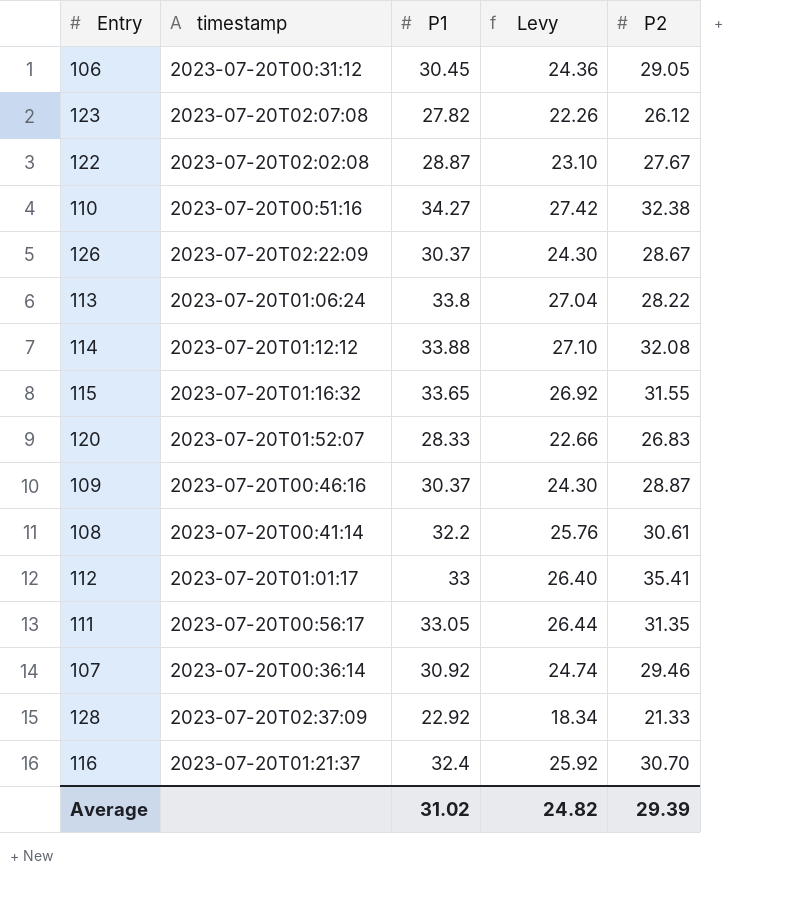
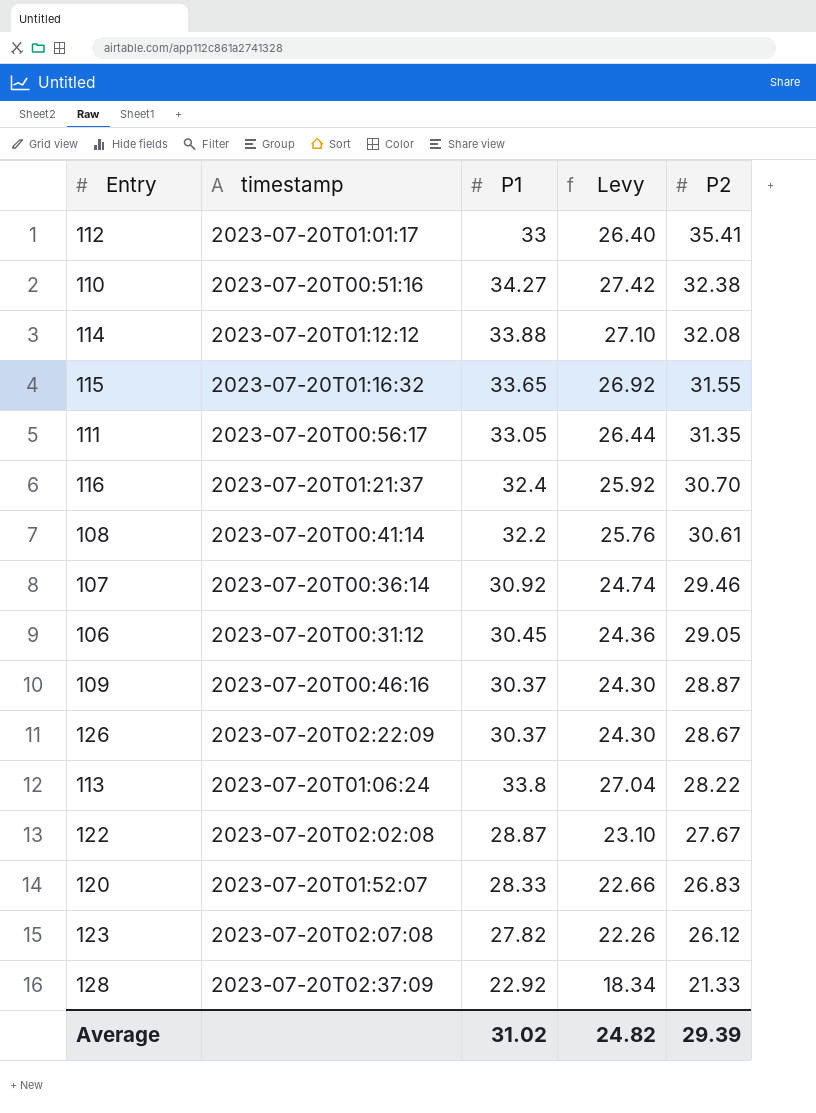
row order: none -> P2 descending

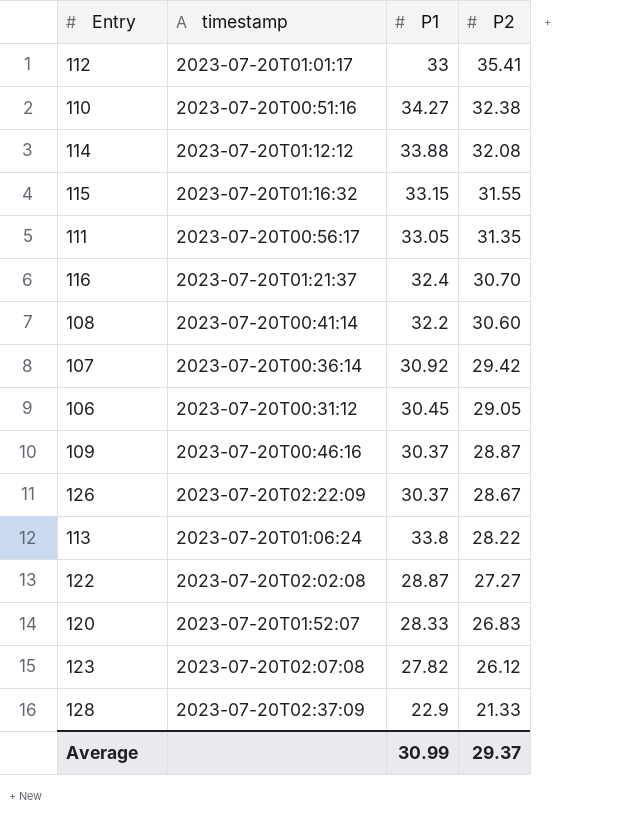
column Levy | formula: [P1] * 0.8 -> none
115 | P1: 33.65 -> 33.15
108 | P2: 30.61 -> 30.60
107 | P2: 29.46 -> 29.42
122 | P2: 27.67 -> 27.27
128 | P1: 22.92 -> 22.9
Average | P1: 31.02 -> 30.99
Average | P2: 29.39 -> 29.37

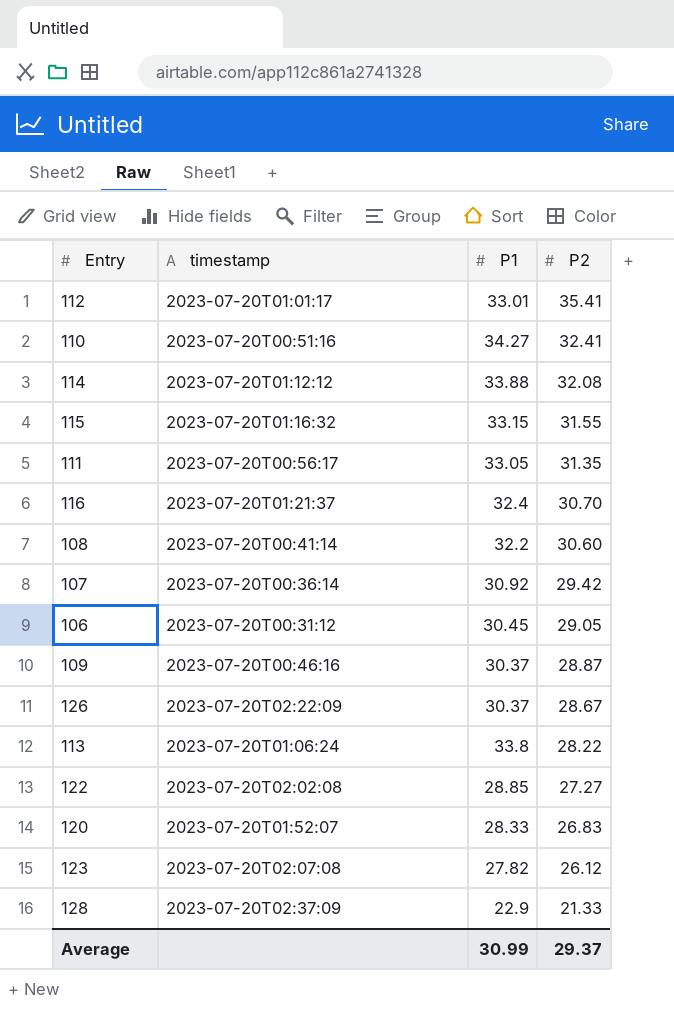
112 | P1: 33 -> 33.01
110 | P2: 32.38 -> 32.41
122 | P1: 28.87 -> 28.85

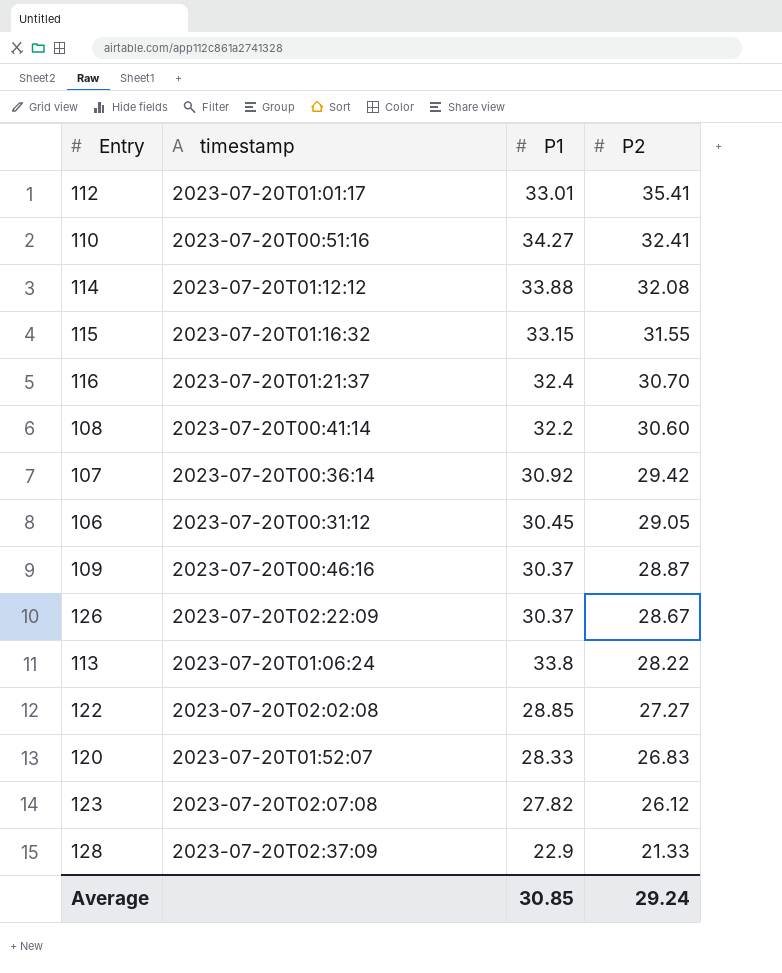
row 111: 2023-07-20T00:56:17 | 33.05 | 31.35 -> none
Average | P1: 30.99 -> 30.85
Average | P2: 29.37 -> 29.24

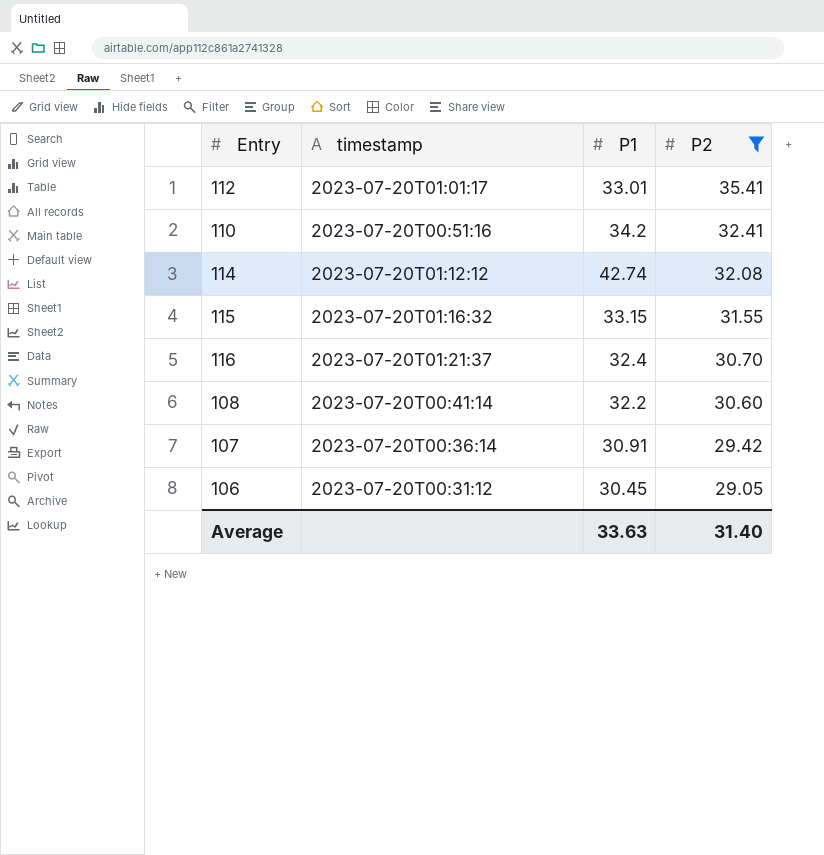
filter: none -> P2 >= 29.05
110 | P1: 34.27 -> 34.2
114 | P1: 33.88 -> 42.74
107 | P1: 30.92 -> 30.91
Average | P1: 30.85 -> 33.63
Average | P2: 29.24 -> 31.40

